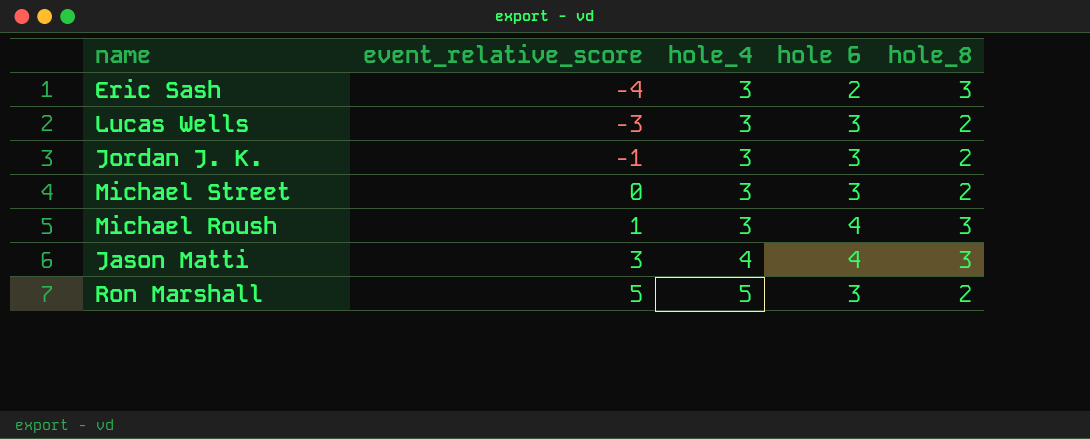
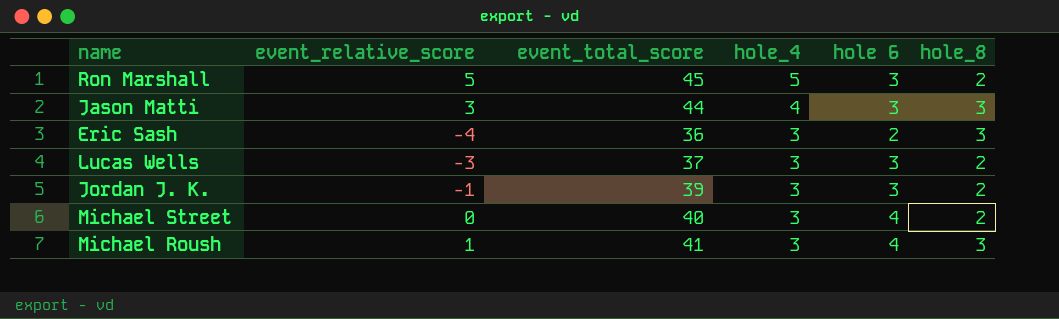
row order: event_relative_score ascending -> hole_4 descending
column event_total_score | position: none -> 3
Jason Matti | hole 6: 4 -> 3
Michael Street | hole 6: 3 -> 4

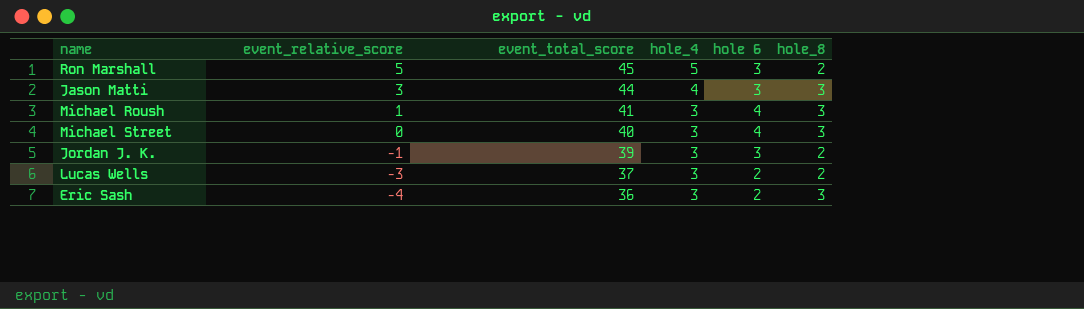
row order: hole_4 descending -> event_relative_score descending
Michael Street | hole_8: 2 -> 3
Lucas Wells | hole 6: 3 -> 2

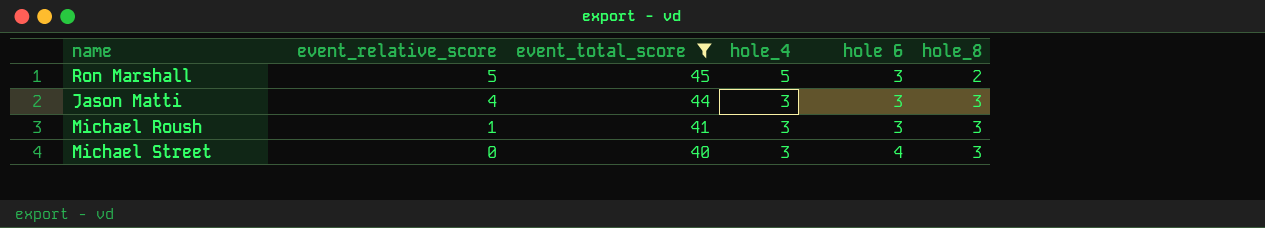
filter: none -> event_total_score >= 40
Jason Matti | event_relative_score: 3 -> 4
Jason Matti | hole_4: 4 -> 3
Michael Roush | hole 6: 4 -> 3

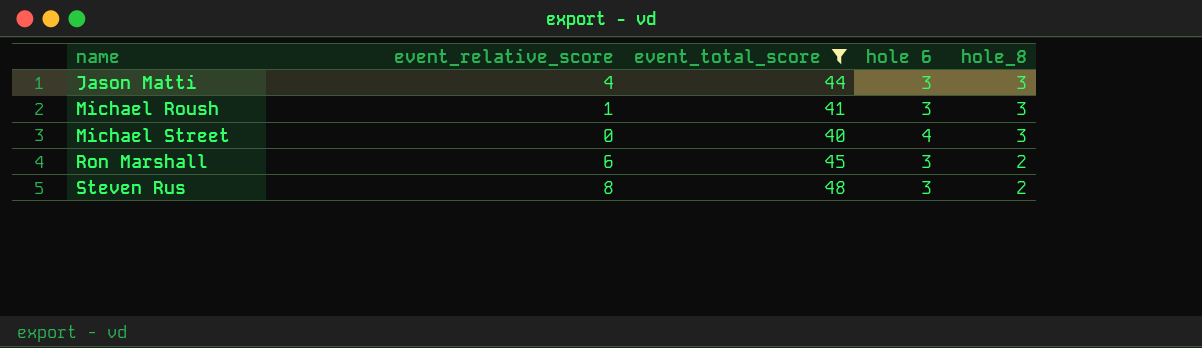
row order: event_relative_score descending -> name ascending
column hole_4 | position: 4 -> none
Ron Marshall | event_relative_score: 5 -> 6
row Steven Rus: none -> 8 | 48 | 3 | 2

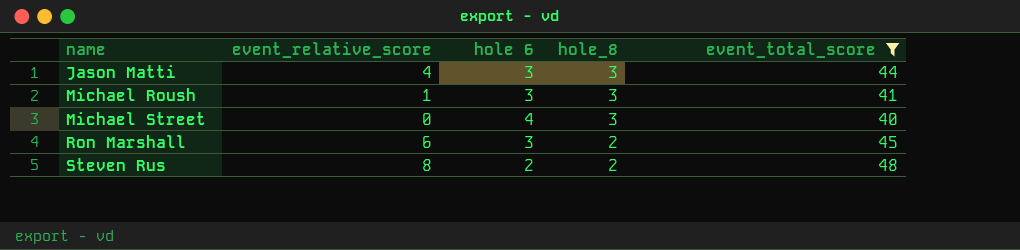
column event_total_score | position: 3 -> 5
Steven Rus | hole 6: 3 -> 2

